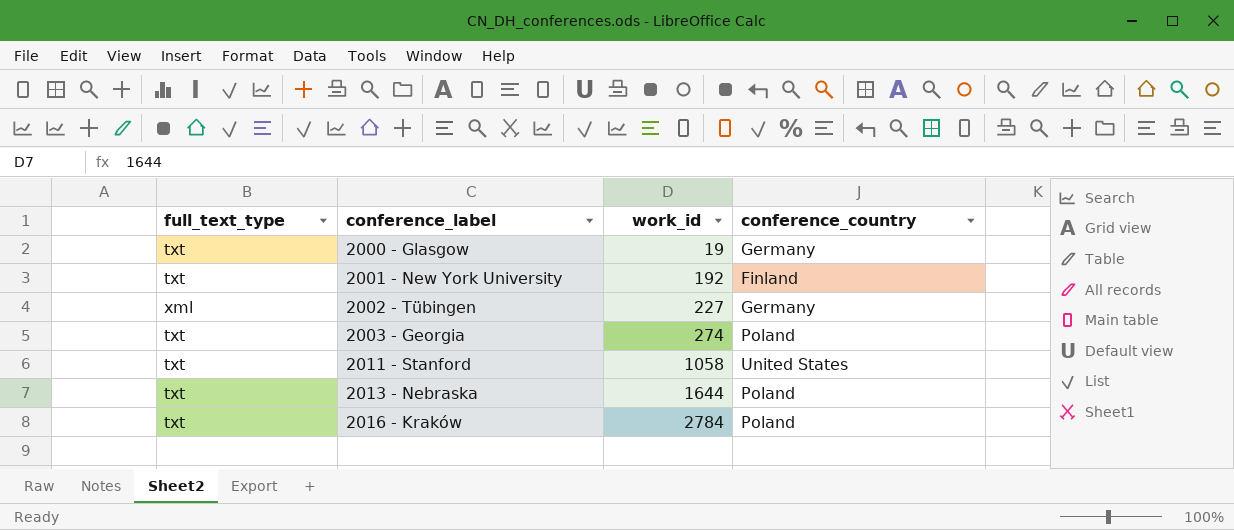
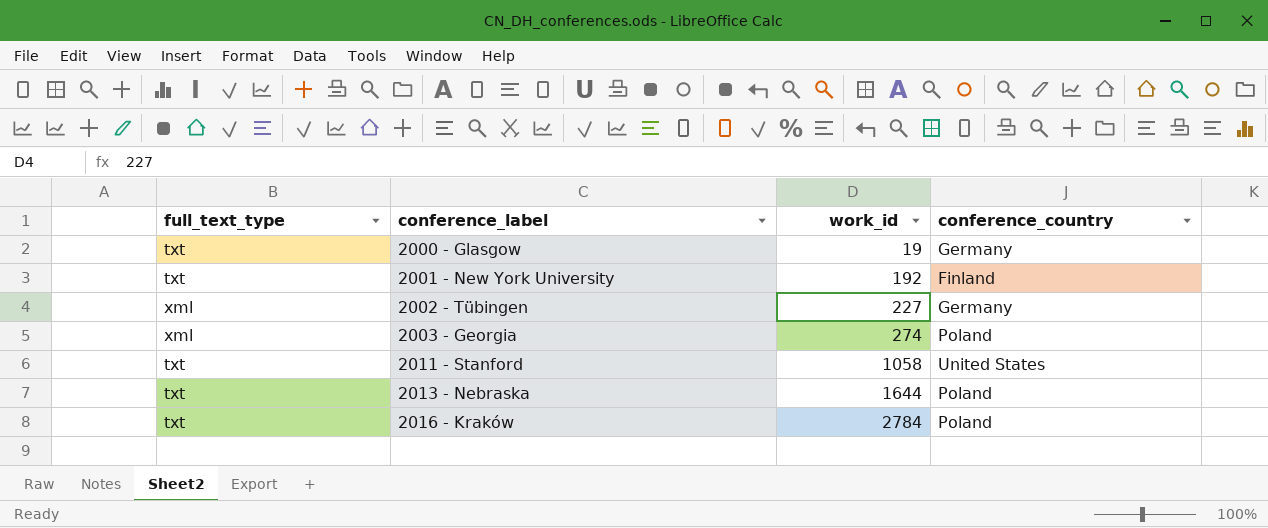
2003 - Georgia | full_text_type: txt -> xml

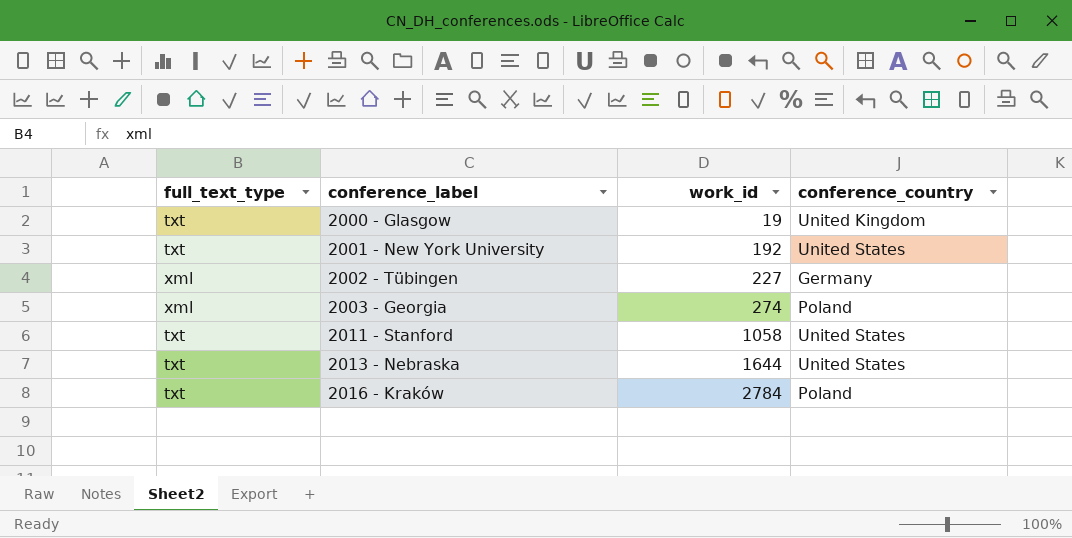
2000 - Glasgow | conference_country: Germany -> United Kingdom
2001 - New York University | conference_country: Finland -> United States
2013 - Nebraska | conference_country: Poland -> United States

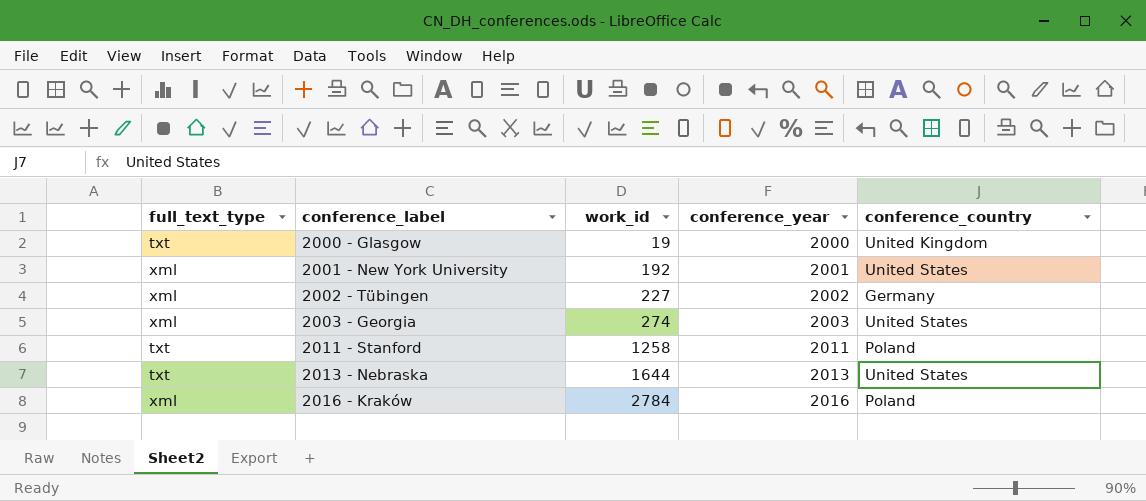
column conference_year | position: none -> 4
2001 - New York University | full_text_type: txt -> xml
2003 - Georgia | conference_country: Poland -> United States
2011 - Stanford | work_id: 1058 -> 1258
2011 - Stanford | conference_country: United States -> Poland
2016 - Kraków | full_text_type: txt -> xml

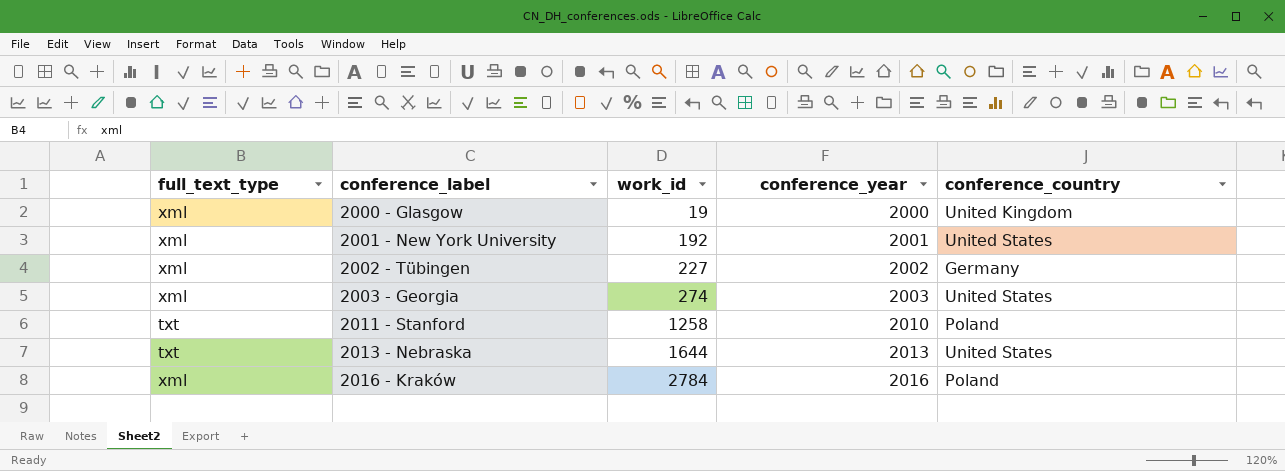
2000 - Glasgow | full_text_type: txt -> xml
2011 - Stanford | conference_year: 2011 -> 2010

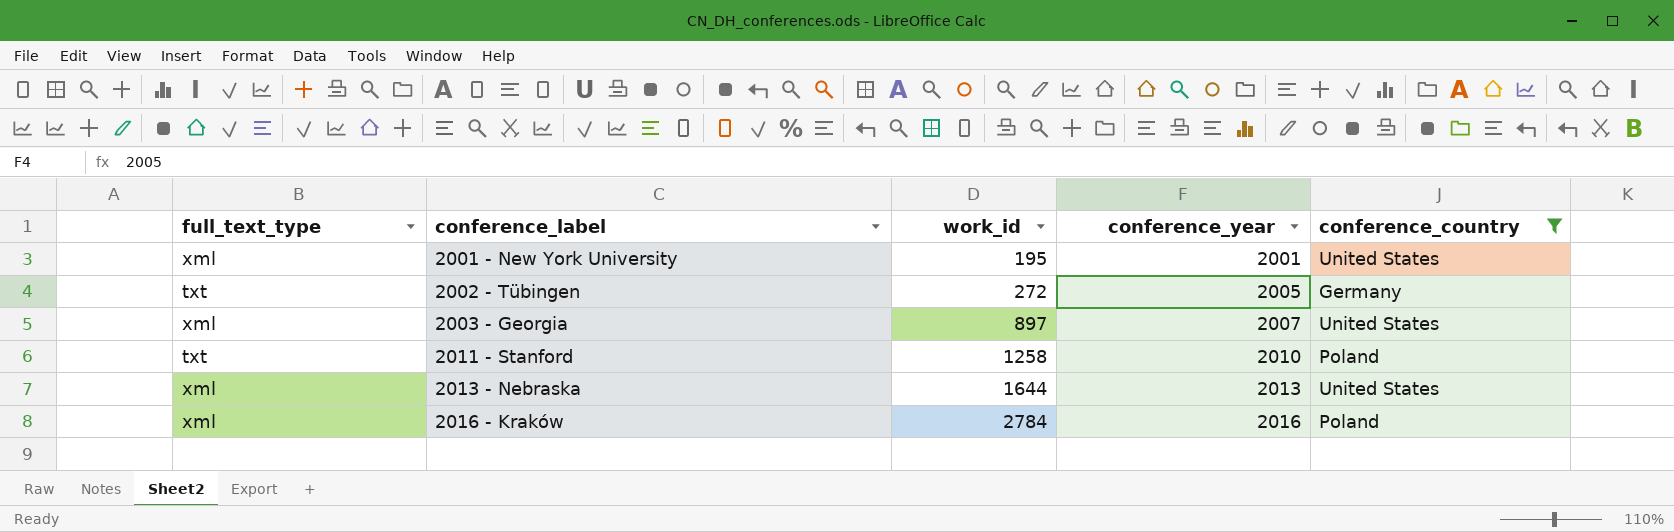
filter: none -> conference_country != United Kingdom
2001 - New York University | work_id: 192 -> 195
2002 - Tübingen | full_text_type: xml -> txt
2002 - Tübingen | work_id: 227 -> 272
2002 - Tübingen | conference_year: 2002 -> 2005
2003 - Georgia | work_id: 274 -> 897
2003 - Georgia | conference_year: 2003 -> 2007
2013 - Nebraska | full_text_type: txt -> xml

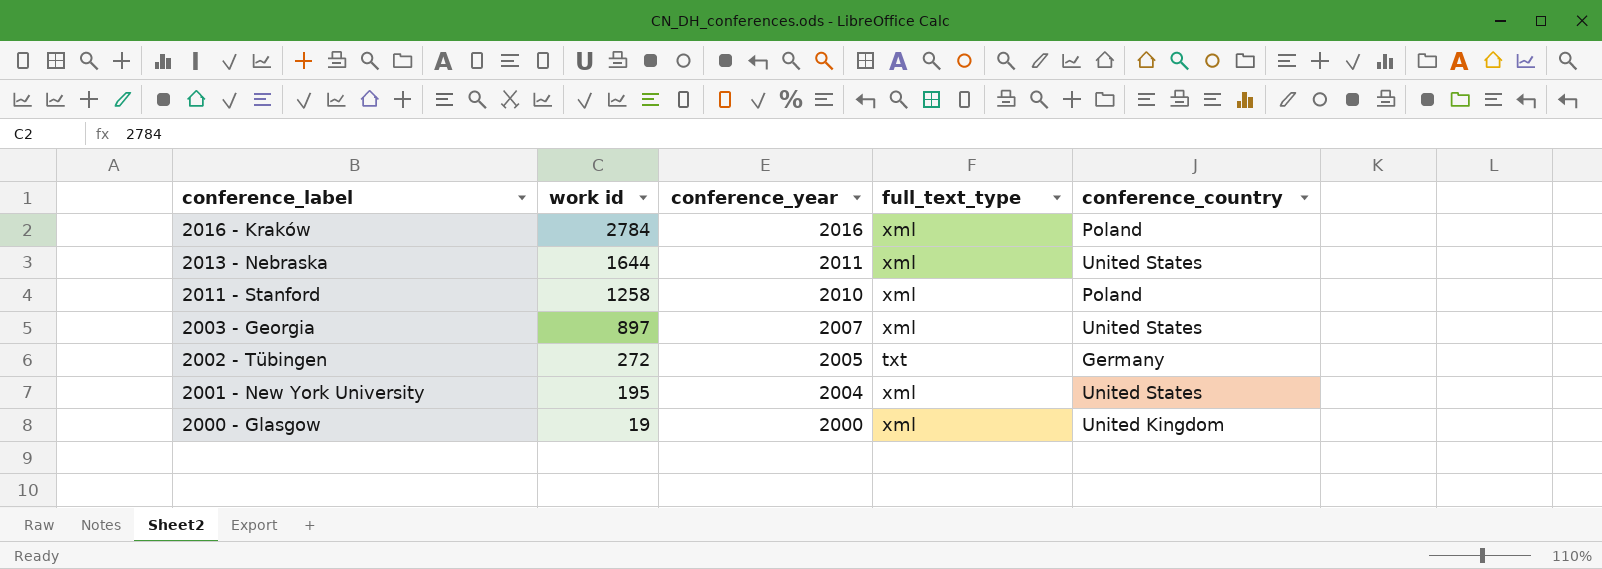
filter: conference_country != United Kingdom -> none
row order: conference_label ascending -> conference_label descending
column name: work_id -> work id
column full_text_type | position: 1 -> 4
2013 - Nebraska | conference_year: 2013 -> 2011
2011 - Stanford | full_text_type: txt -> xml
2001 - New York University | conference_year: 2001 -> 2004

